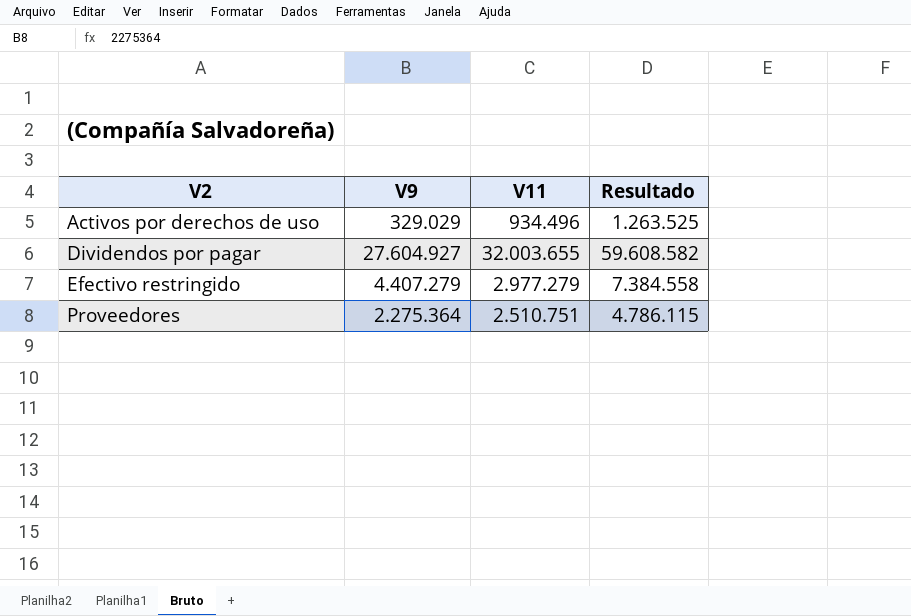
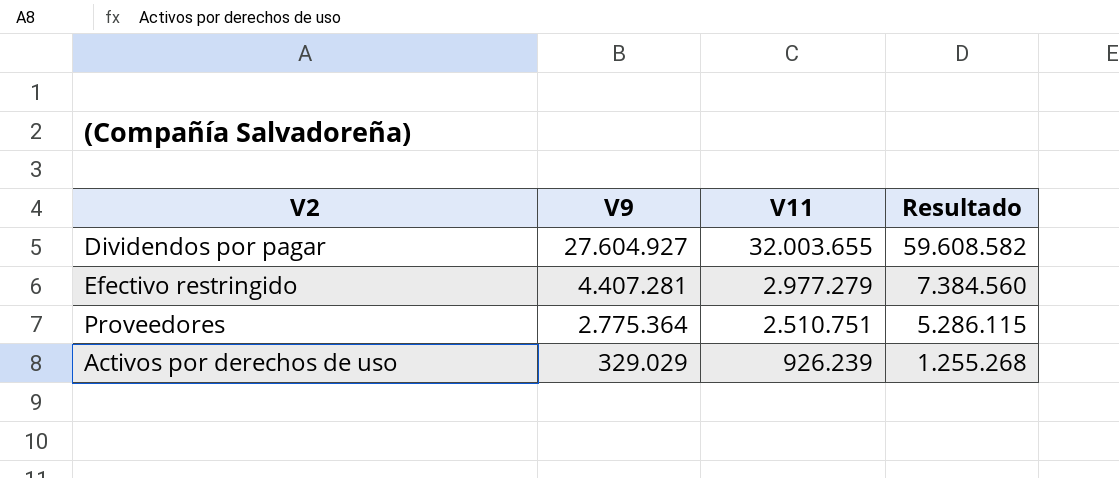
row order: V2 ascending -> V9 descending
Efectivo restringido | V9: 4.407.279 -> 4.407.281
Efectivo restringido | Resultado: 7.384.558 -> 7.384.560
Proveedores | V9: 2.275.364 -> 2.775.364
Proveedores | Resultado: 4.786.115 -> 5.286.115
Activos por derechos de uso | V11: 934.496 -> 926.239
Activos por derechos de uso | Resultado: 1.263.525 -> 1.255.268

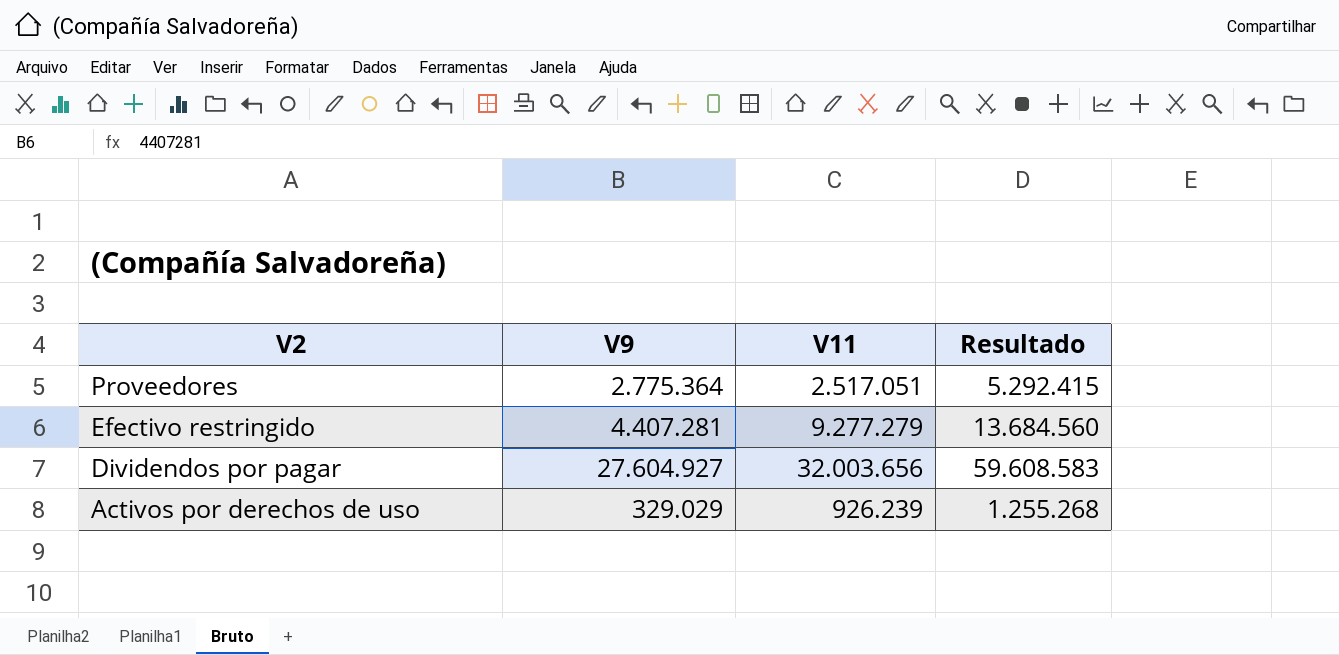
row order: V9 descending -> V2 descending
Proveedores | V11: 2.510.751 -> 2.517.051
Proveedores | Resultado: 5.286.115 -> 5.292.415
Efectivo restringido | V11: 2.977.279 -> 9.277.279
Efectivo restringido | Resultado: 7.384.560 -> 13.684.560
Dividendos por pagar | V11: 32.003.655 -> 32.003.656
Dividendos por pagar | Resultado: 59.608.582 -> 59.608.583

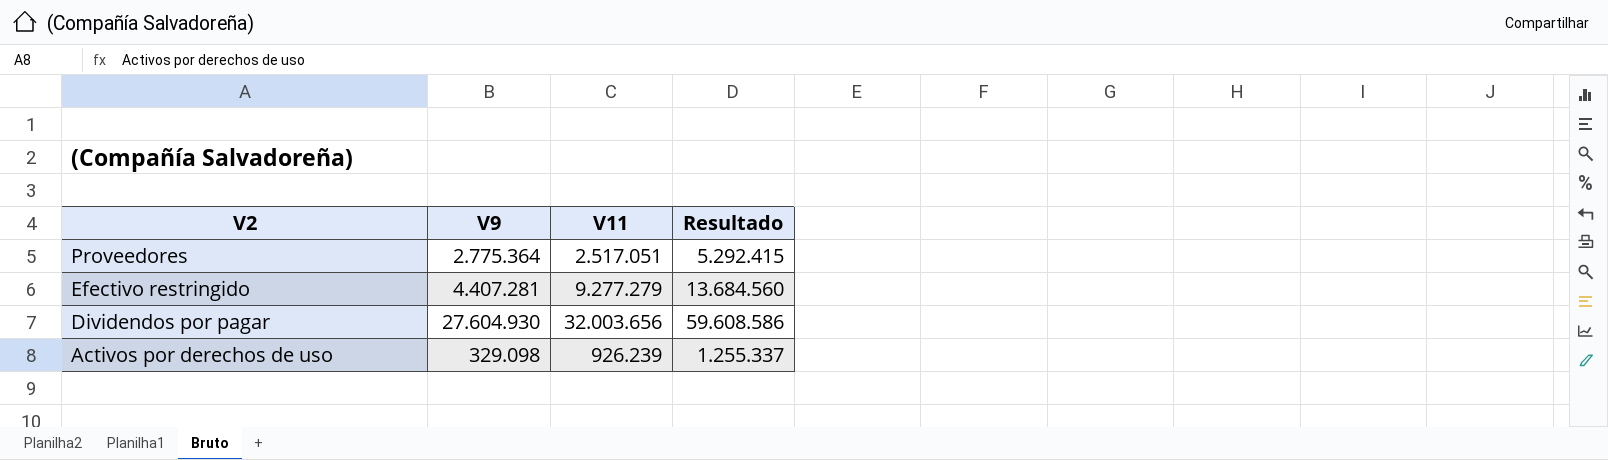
Dividendos por pagar | V9: 27.604.927 -> 27.604.930
Dividendos por pagar | Resultado: 59.608.583 -> 59.608.586
Activos por derechos de uso | V9: 329.029 -> 329.098
Activos por derechos de uso | Resultado: 1.255.268 -> 1.255.337

